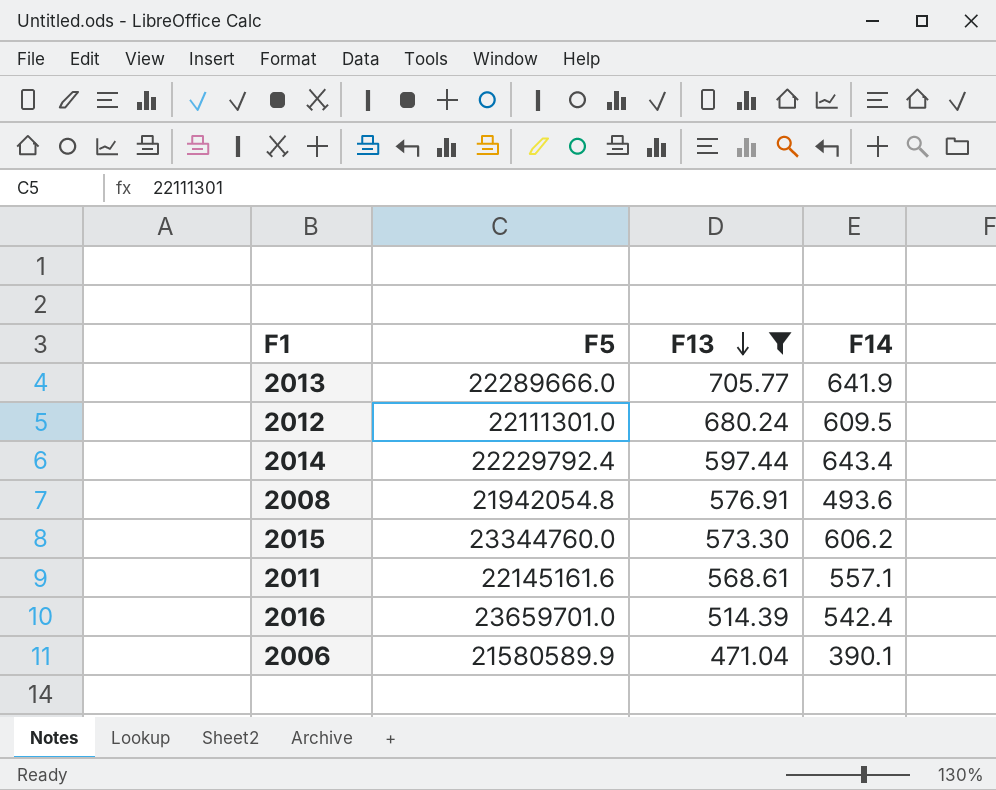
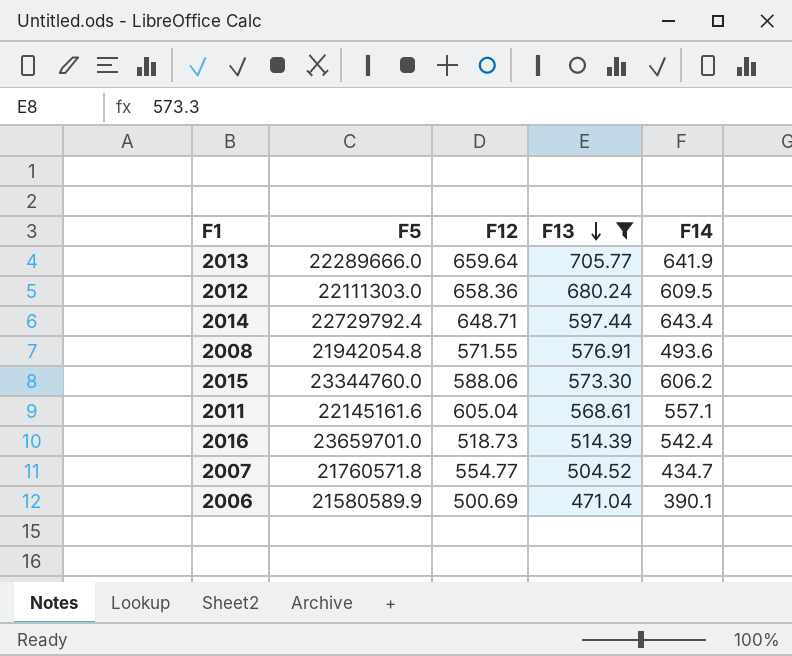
column F12 | position: none -> 3
2012 | F5: 22111301.0 -> 22111303.0
2014 | F5: 22229792.4 -> 22729792.4
row 2007: none -> 21760571.8 | 554.77 | 504.52 | 434.7

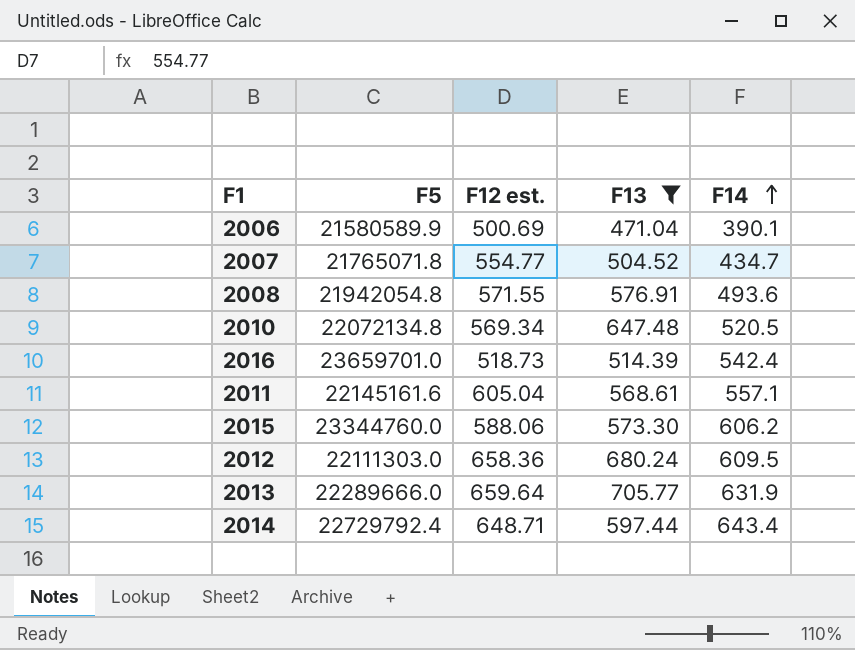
row order: F13 descending -> F14 ascending
column name: F12 -> F12 est.
2007 | F5: 21760571.8 -> 21765071.8
row 2010: none -> 22072134.8 | 569.34 | 647.48 | 520.5
2013 | F14: 641.9 -> 631.9

